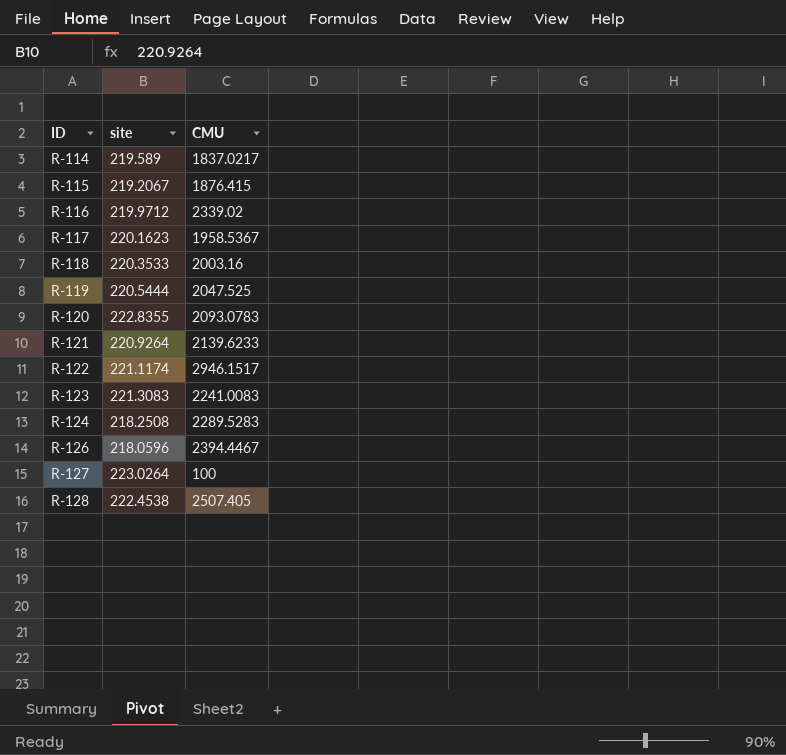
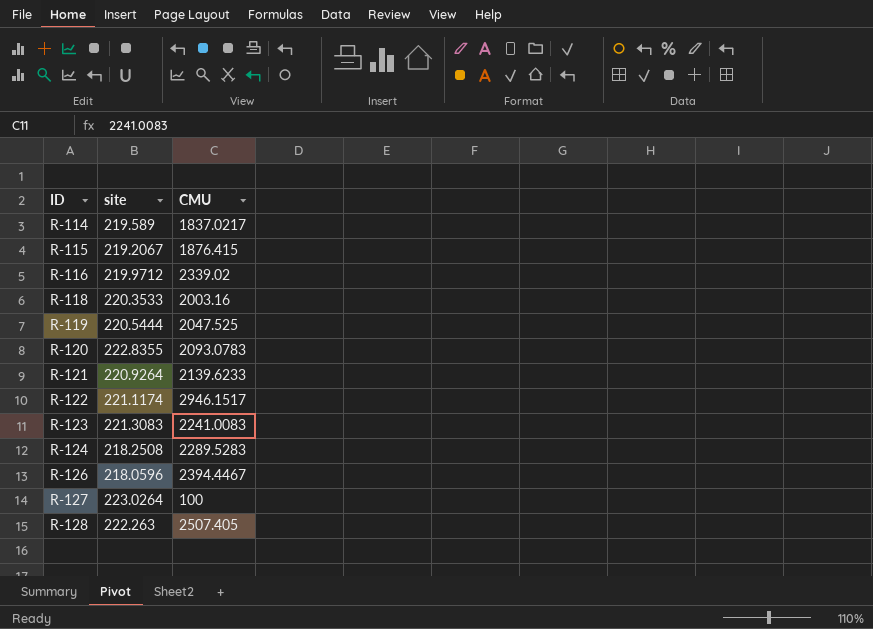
row R-117: 220.1623 | 1958.5367 -> none
R-128 | site: 222.4538 -> 222.263

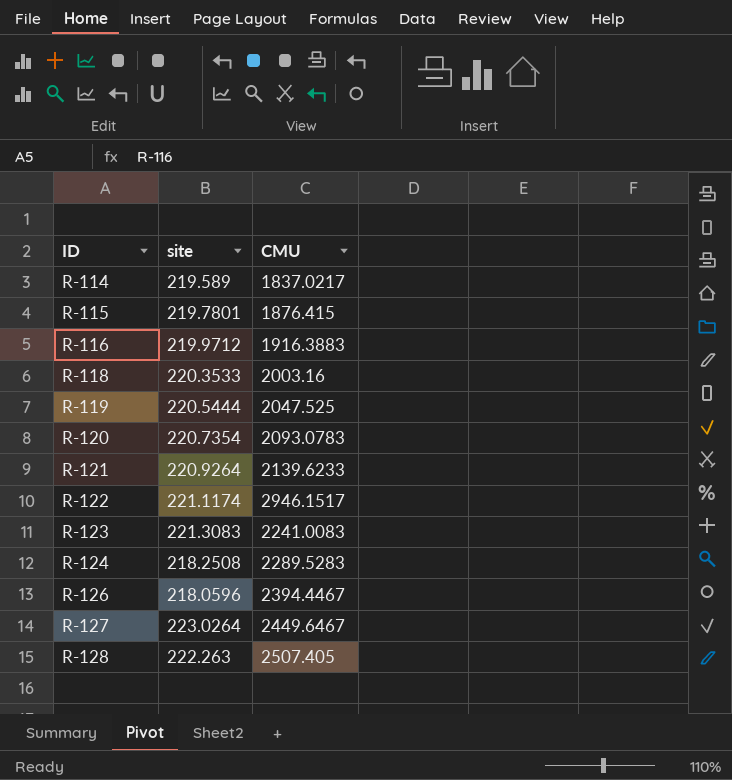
R-115 | site: 219.2067 -> 219.7801
R-116 | CMU: 2339.02 -> 1916.3883
R-120 | site: 222.8355 -> 220.7354
R-127 | CMU: 100 -> 2449.6467

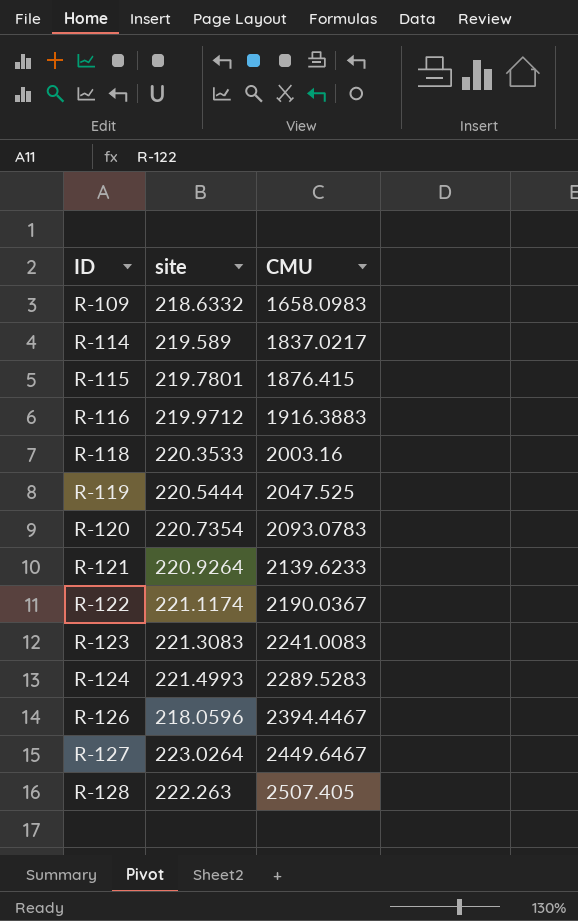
row R-109: none -> 218.6332 | 1658.0983
R-122 | CMU: 2946.1517 -> 2190.0367
R-124 | site: 218.2508 -> 221.4993

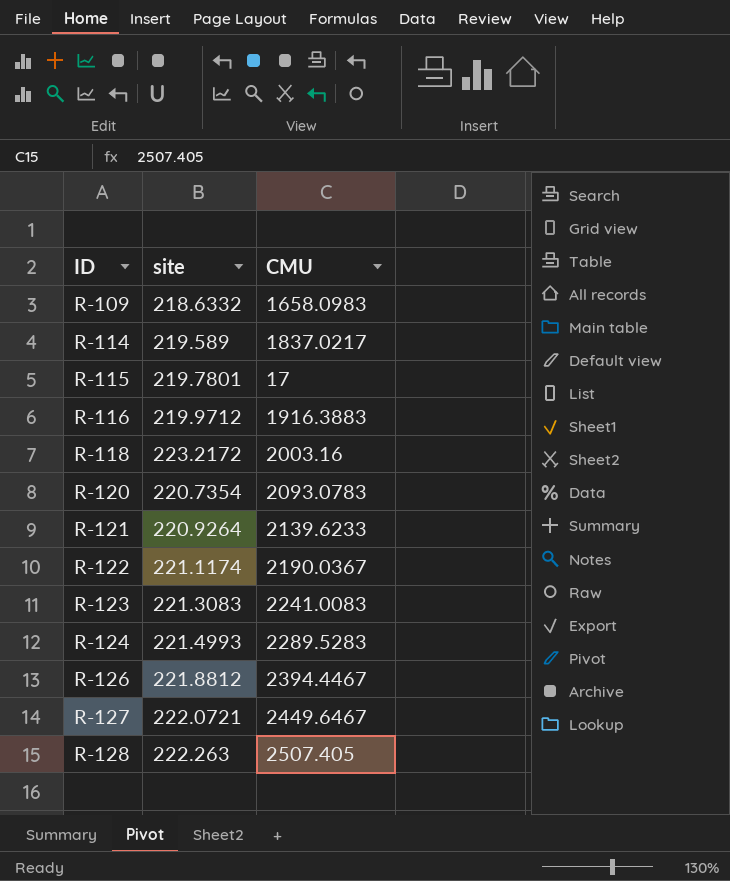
row R-119: 220.5444 | 2047.525 -> none
R-115 | CMU: 1876.415 -> 17
R-118 | site: 220.3533 -> 223.2172
R-126 | site: 218.0596 -> 221.8812
R-127 | site: 223.0264 -> 222.0721

